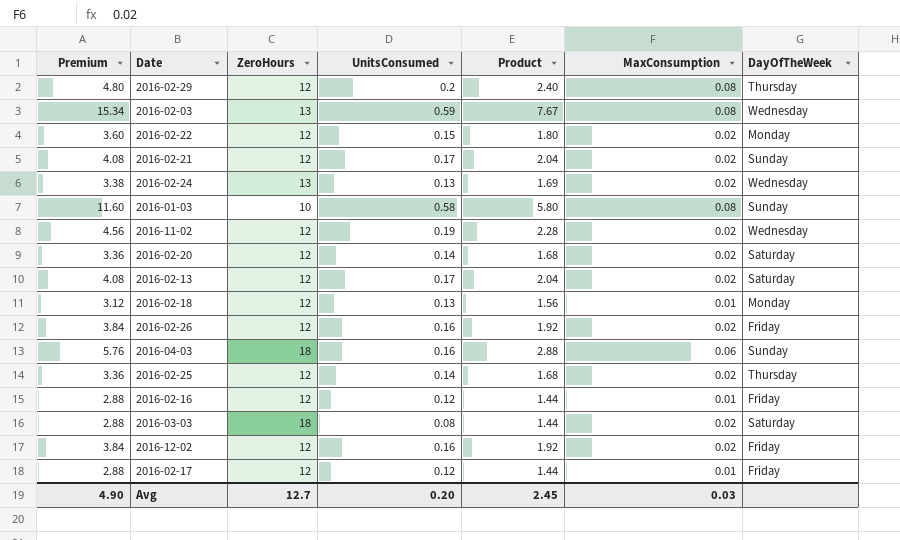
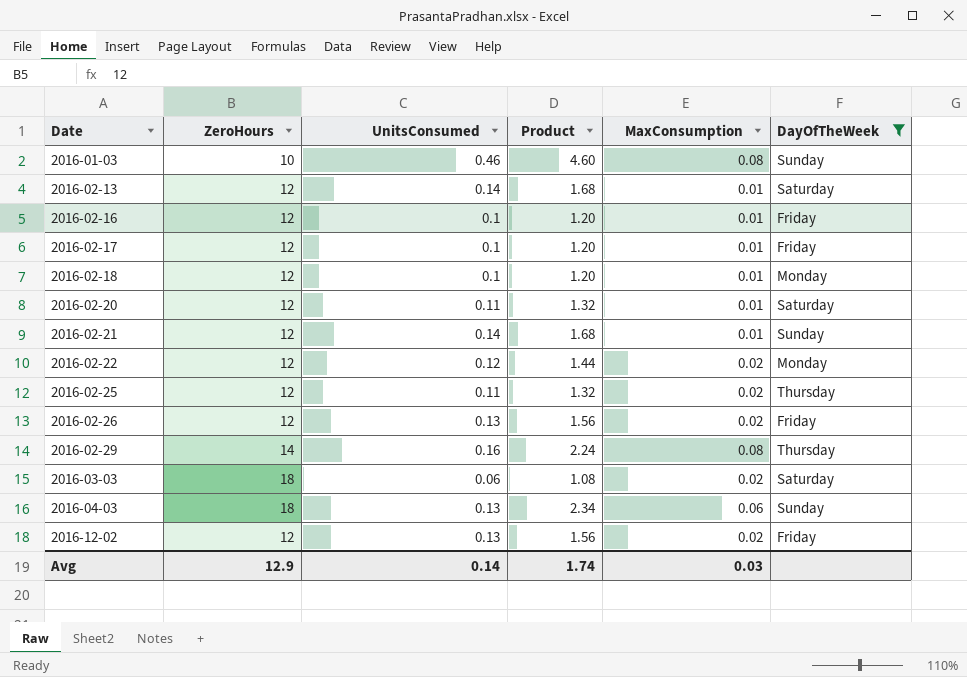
filter: none -> DayOfTheWeek != Wednesday
row order: none -> Date ascending
column Premium | formula: [Product] * 2 -> none
2016-01-03 | UnitsConsumed: 0.58 -> 0.46
2016-01-03 | Product: 5.80 -> 4.60
2016-02-13 | UnitsConsumed: 0.17 -> 0.14
2016-02-13 | Product: 2.04 -> 1.68
2016-02-13 | MaxConsumption: 0.02 -> 0.01
2016-02-16 | UnitsConsumed: 0.12 -> 0.1
2016-02-16 | Product: 1.44 -> 1.20
2016-02-17 | UnitsConsumed: 0.12 -> 0.1
2016-02-17 | Product: 1.44 -> 1.20
2016-02-18 | UnitsConsumed: 0.13 -> 0.1
2016-02-18 | Product: 1.56 -> 1.20
2016-02-20 | UnitsConsumed: 0.14 -> 0.11
2016-02-20 | Product: 1.68 -> 1.32
2016-02-20 | MaxConsumption: 0.02 -> 0.01
2016-02-21 | UnitsConsumed: 0.17 -> 0.14
2016-02-21 | Product: 2.04 -> 1.68
2016-02-21 | MaxConsumption: 0.02 -> 0.01
2016-02-22 | UnitsConsumed: 0.15 -> 0.12
2016-02-22 | Product: 1.80 -> 1.44
2016-02-25 | UnitsConsumed: 0.14 -> 0.11
2016-02-25 | Product: 1.68 -> 1.32
2016-02-26 | UnitsConsumed: 0.16 -> 0.13
2016-02-26 | Product: 1.92 -> 1.56
2016-02-29 | ZeroHours: 12 -> 14
2016-02-29 | UnitsConsumed: 0.2 -> 0.16
2016-02-29 | Product: 2.40 -> 2.24
2016-03-03 | UnitsConsumed: 0.08 -> 0.06
2016-03-03 | Product: 1.44 -> 1.08
2016-04-03 | UnitsConsumed: 0.16 -> 0.13
2016-04-03 | Product: 2.88 -> 2.34
2016-12-02 | UnitsConsumed: 0.16 -> 0.13
2016-12-02 | Product: 1.92 -> 1.56
Avg | ZeroHours: 12.7 -> 12.9
Avg | UnitsConsumed: 0.20 -> 0.14
Avg | Product: 2.45 -> 1.74

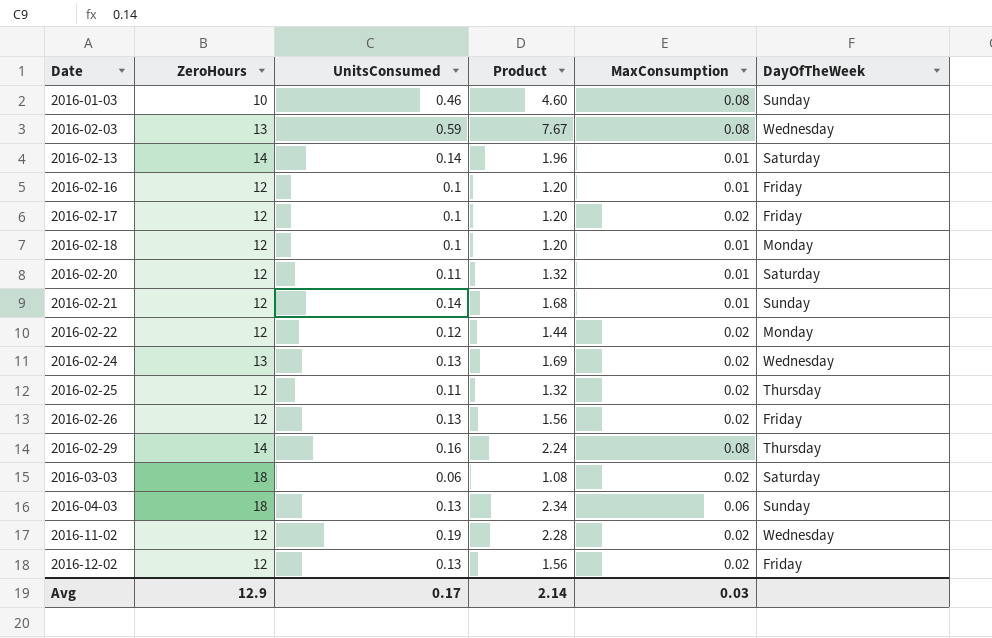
filter: DayOfTheWeek != Wednesday -> none
2016-02-13 | ZeroHours: 12 -> 14
2016-02-13 | Product: 1.68 -> 1.96
2016-02-17 | MaxConsumption: 0.01 -> 0.02
Avg | UnitsConsumed: 0.14 -> 0.17
Avg | Product: 1.74 -> 2.14

